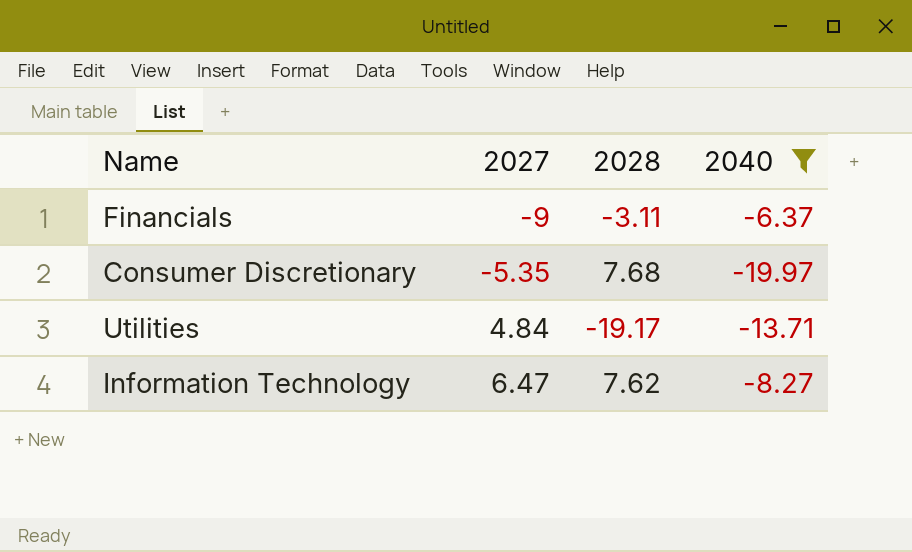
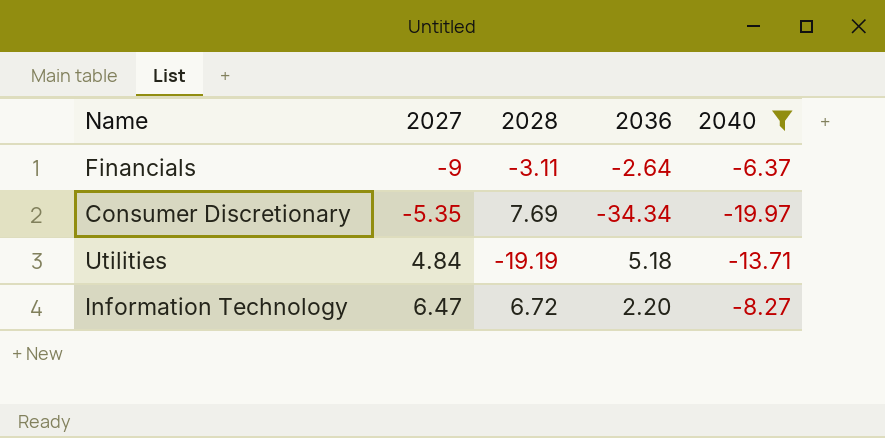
column 2036 | position: none -> 4
Consumer Discretionary | 2028: 7.68 -> 7.69
Utilities | 2028: -19.17 -> -19.19
Information Technology | 2028: 7.62 -> 6.72

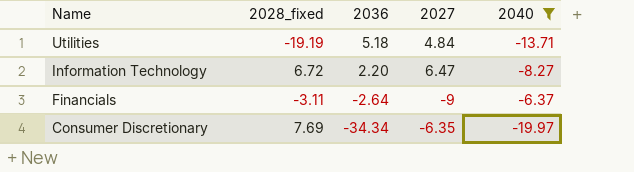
row order: 2027 ascending -> Name descending
column name: 2028 -> 2028_fixed
column 2027 | position: 2 -> 4
Consumer Discretionary | 2027: -5.35 -> -6.35

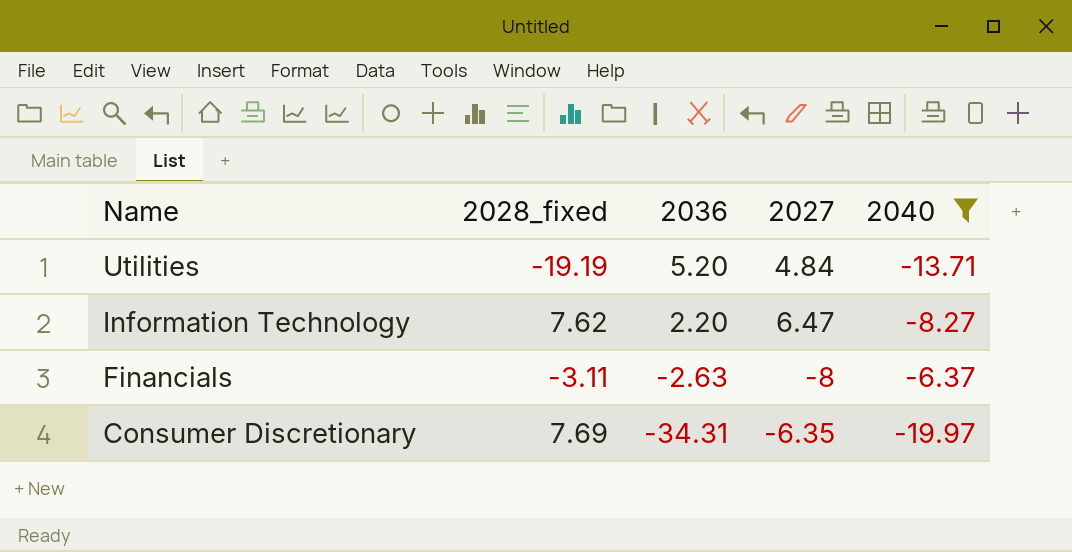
Utilities | 2036: 5.18 -> 5.20
Information Technology | 2028_fixed: 6.72 -> 7.62
Financials | 2036: -2.64 -> -2.63
Financials | 2027: -9 -> -8
Consumer Discretionary | 2036: -34.34 -> -34.31

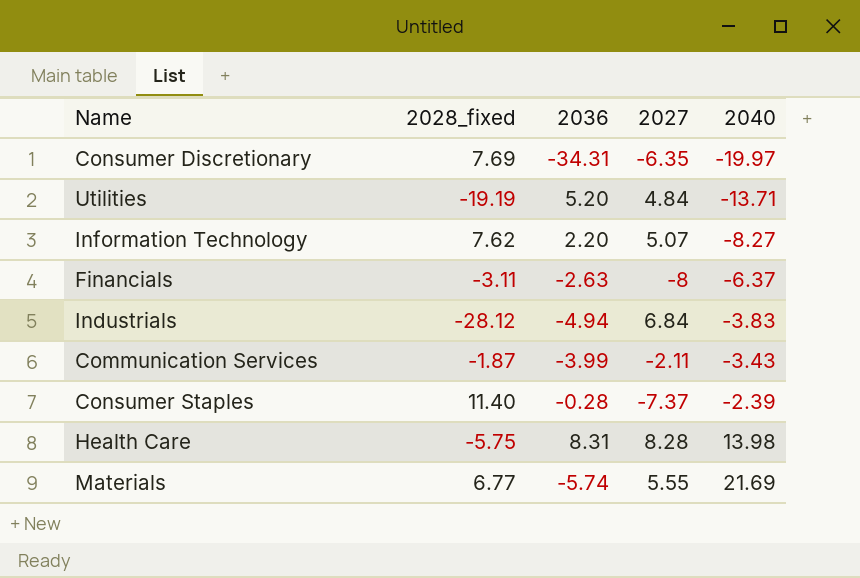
filter: 2040 <= -6.37 -> none
row order: Name descending -> 2040 ascending
Information Technology | 2027: 6.47 -> 5.07

